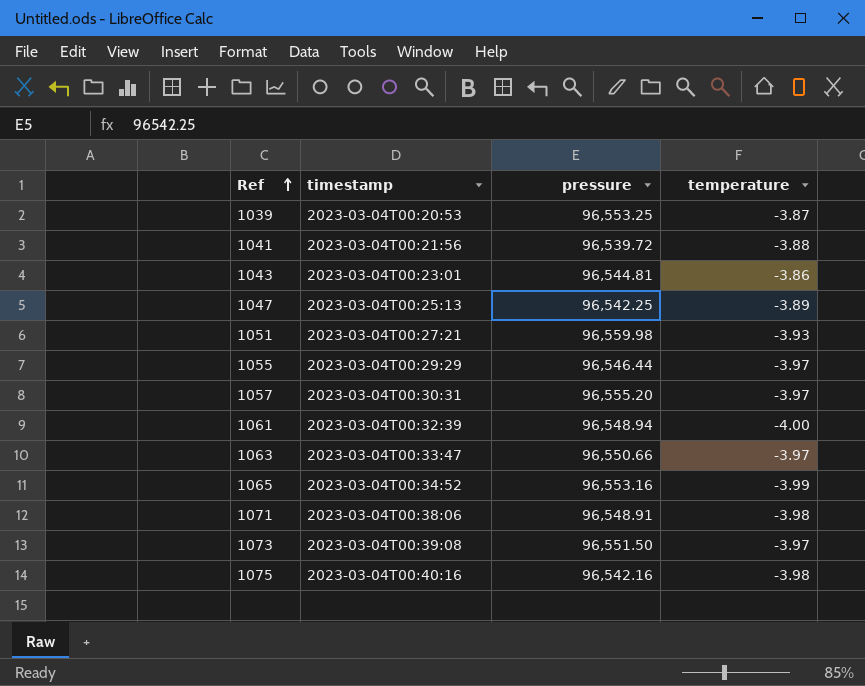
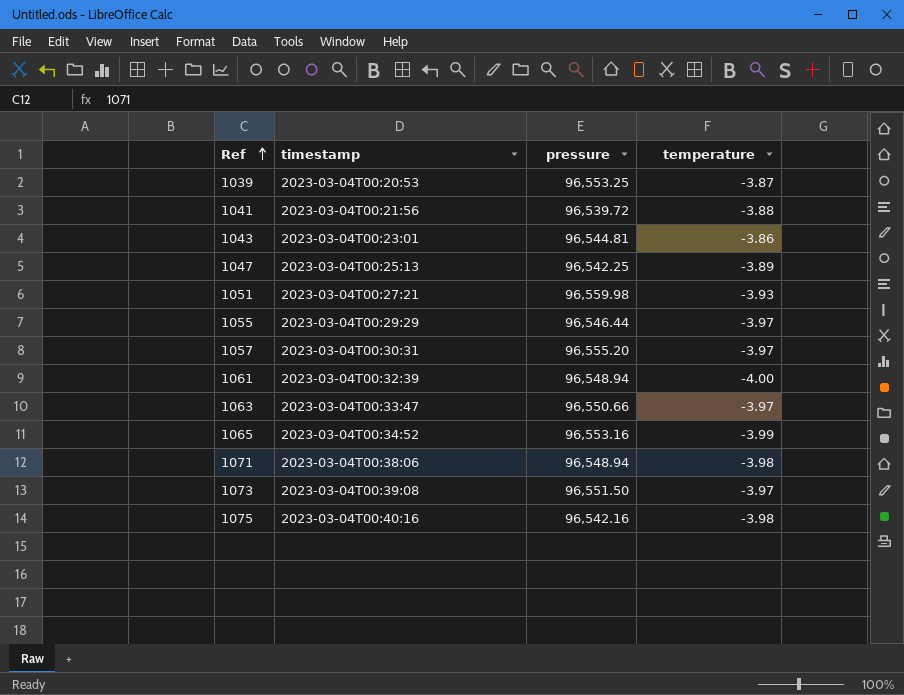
1071 | pressure: 96,548.91 -> 96,548.94

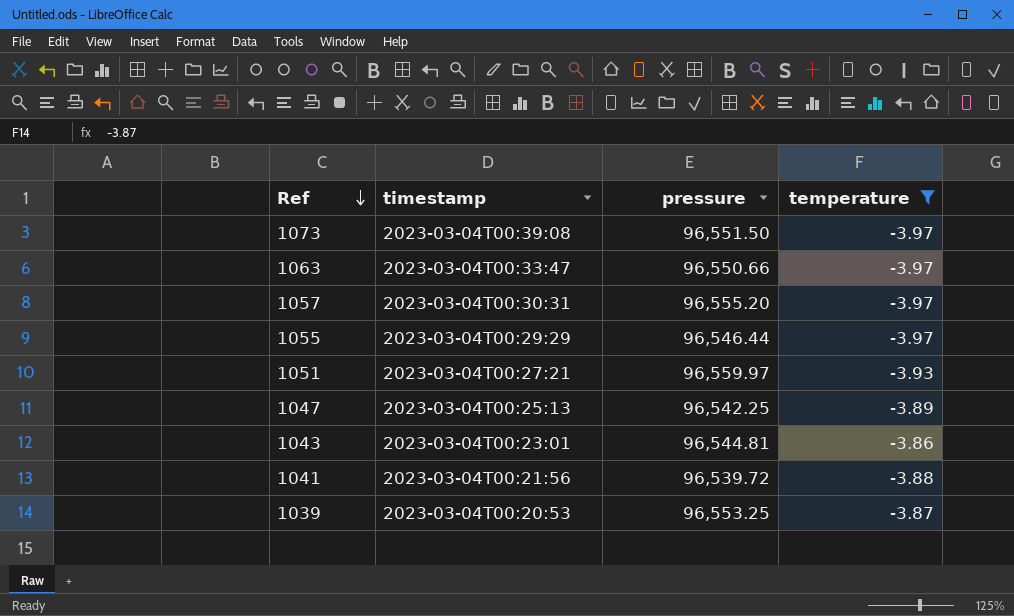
filter: none -> temperature >= -3.97
row order: Ref ascending -> Ref descending
1051 | pressure: 96,559.98 -> 96,559.97

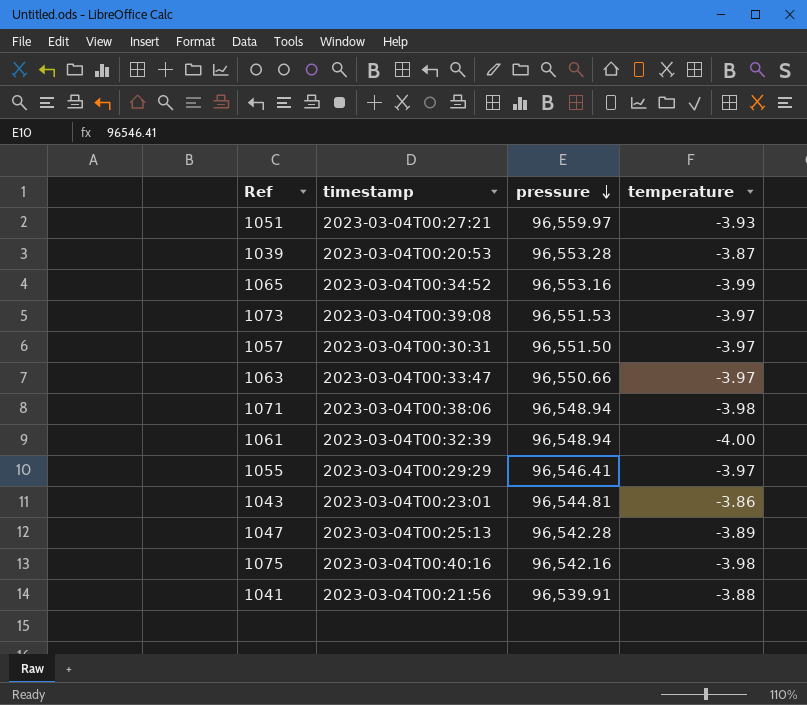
filter: temperature >= -3.97 -> none
row order: Ref descending -> pressure descending
1039 | pressure: 96,553.25 -> 96,553.28
1073 | pressure: 96,551.50 -> 96,551.53
1057 | pressure: 96,555.20 -> 96,551.50
1055 | pressure: 96,546.44 -> 96,546.41
1047 | pressure: 96,542.25 -> 96,542.28
1041 | pressure: 96,539.72 -> 96,539.91

